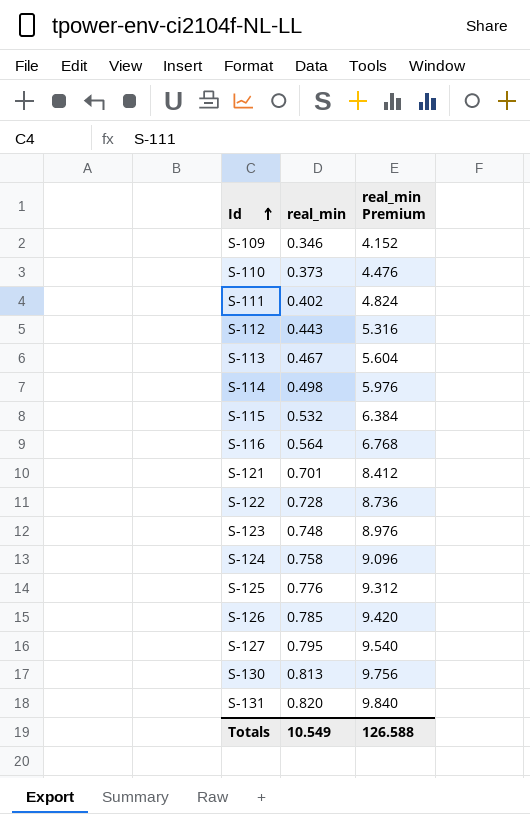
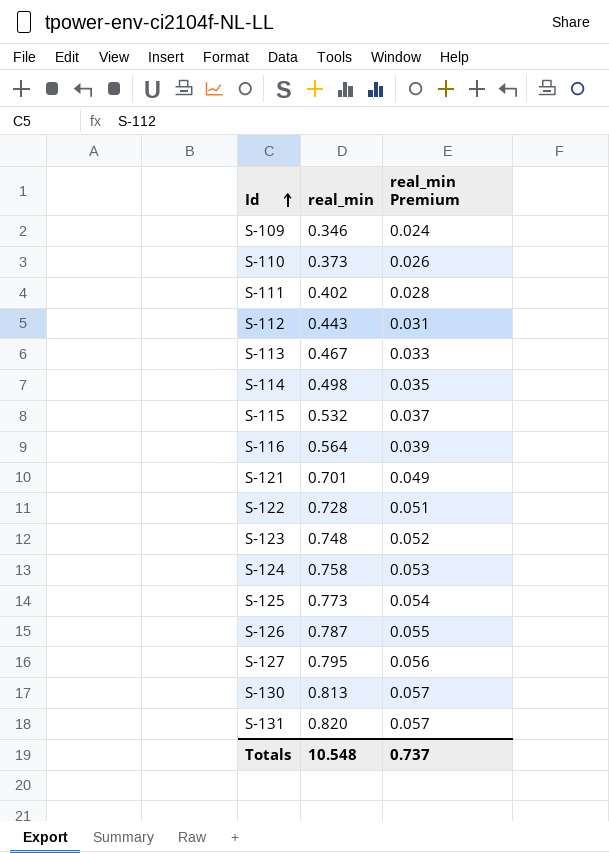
column real_min Premium | formula: [real_min] * 12 -> [real_min] * 0.07
S-125 | real_min: 0.776 -> 0.773
S-126 | real_min: 0.785 -> 0.787
Totals | real_min: 10.549 -> 10.548
Totals | real_min Premium: 126.588 -> 0.737

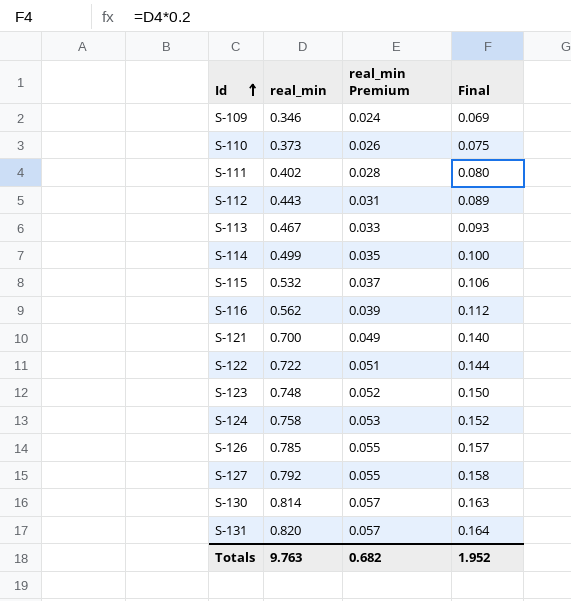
column Final | formula: none -> [real_min] * 0.2
row S-125: 0.773 | 0.054 -> none
S-114 | real_min: 0.498 -> 0.499
S-116 | real_min: 0.564 -> 0.562
S-121 | real_min: 0.701 -> 0.700
S-122 | real_min: 0.728 -> 0.722
S-126 | real_min: 0.787 -> 0.785
S-127 | real_min: 0.795 -> 0.792
S-127 | real_min Premium: 0.056 -> 0.055
S-130 | real_min: 0.813 -> 0.814
Totals | real_min: 10.548 -> 9.763
Totals | real_min Premium: 0.737 -> 0.682

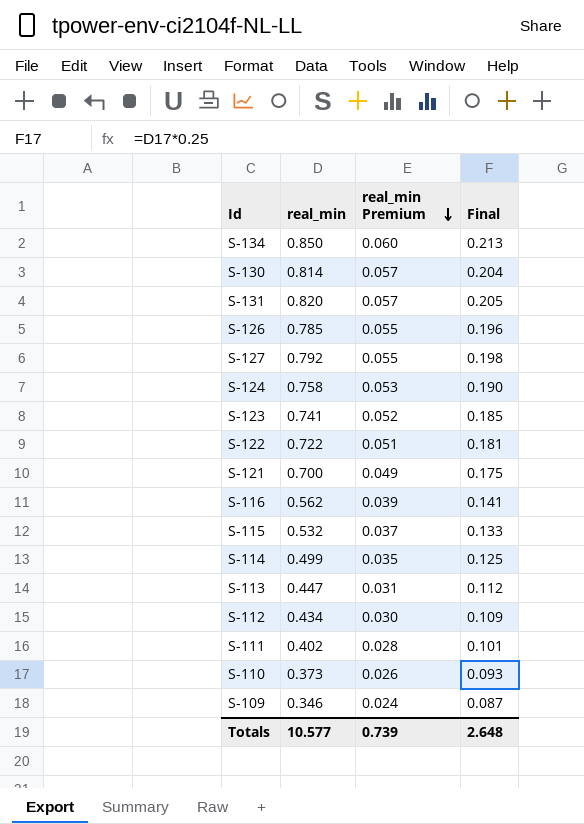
row order: Id ascending -> real_min Premium descending
column Final | formula: [real_min] * 0.2 -> [real_min] * 0.25
row S-134: none -> 0.850 | 0.060 | 0.213
S-123 | real_min: 0.748 -> 0.741
S-113 | real_min: 0.467 -> 0.447
S-113 | real_min Premium: 0.033 -> 0.031
S-112 | real_min: 0.443 -> 0.434
S-112 | real_min Premium: 0.031 -> 0.030
Totals | real_min: 9.763 -> 10.577
Totals | real_min Premium: 0.682 -> 0.739
Totals | Final: 1.952 -> 2.648

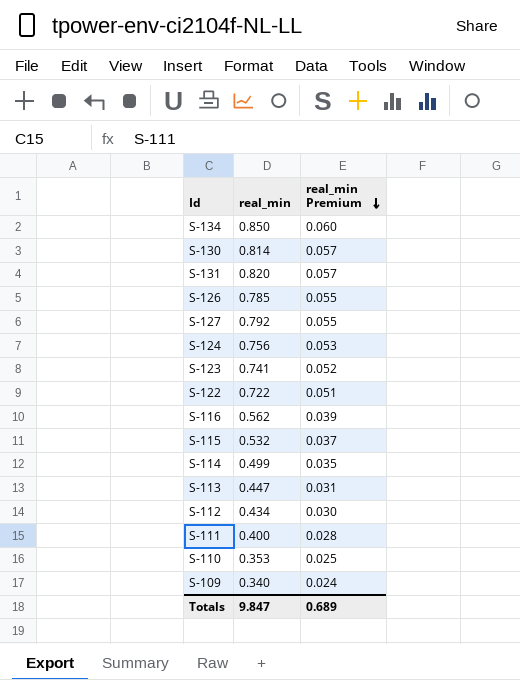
column Final | formula: [real_min] * 0.25 -> none
row S-121: 0.700 | 0.049 | 0.175 -> none
S-124 | real_min: 0.758 -> 0.756
S-111 | real_min: 0.402 -> 0.400
S-110 | real_min: 0.373 -> 0.353
S-110 | real_min Premium: 0.026 -> 0.025
S-109 | real_min: 0.346 -> 0.340
Totals | real_min: 10.577 -> 9.847
Totals | real_min Premium: 0.739 -> 0.689

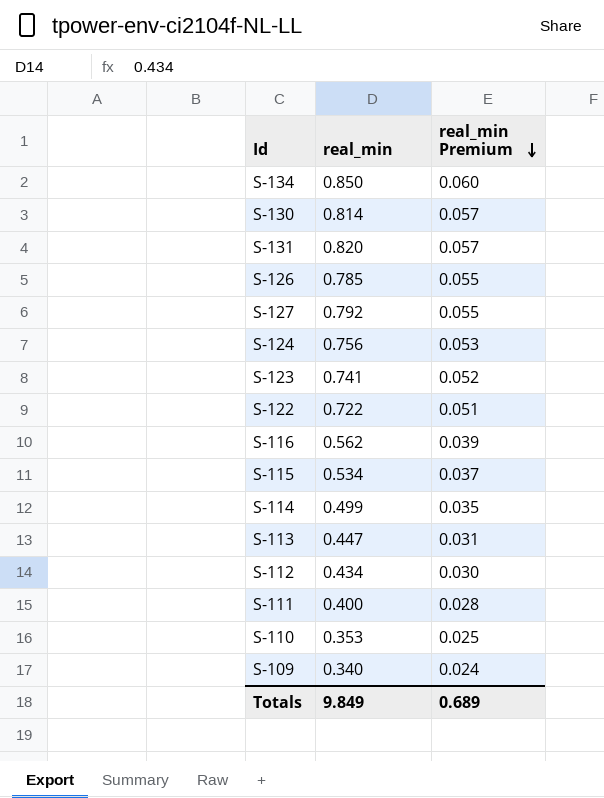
S-115 | real_min: 0.532 -> 0.534
Totals | real_min: 9.847 -> 9.849

